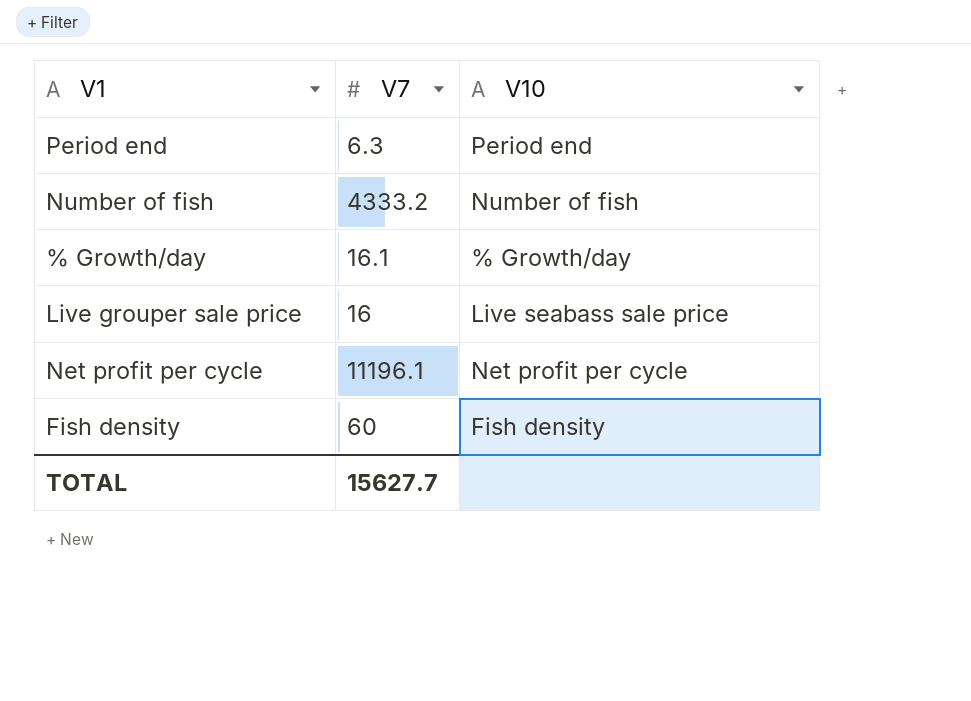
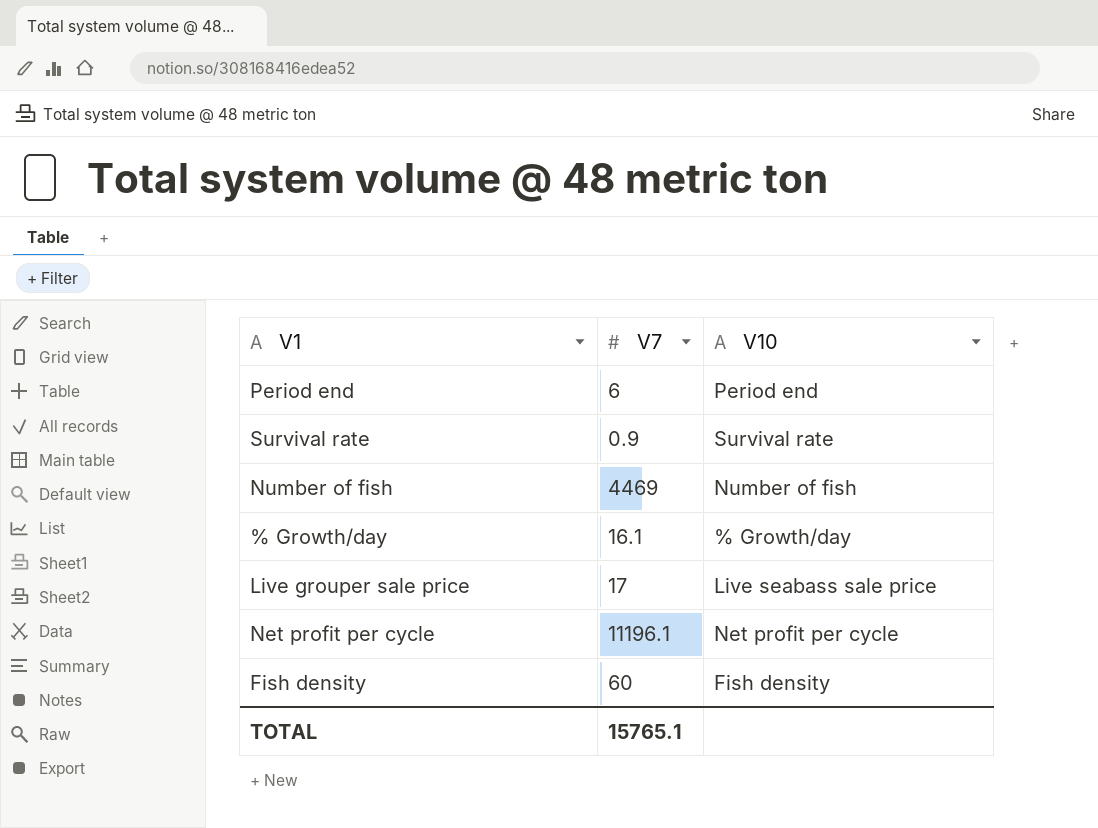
Period end | V7: 6.3 -> 6
row Survival rate: none -> 0.9 | Survival rate
Number of fish | V7: 4333.2 -> 4469
Live grouper sale price | V7: 16 -> 17
TOTAL | V7: 15627.7 -> 15765.1

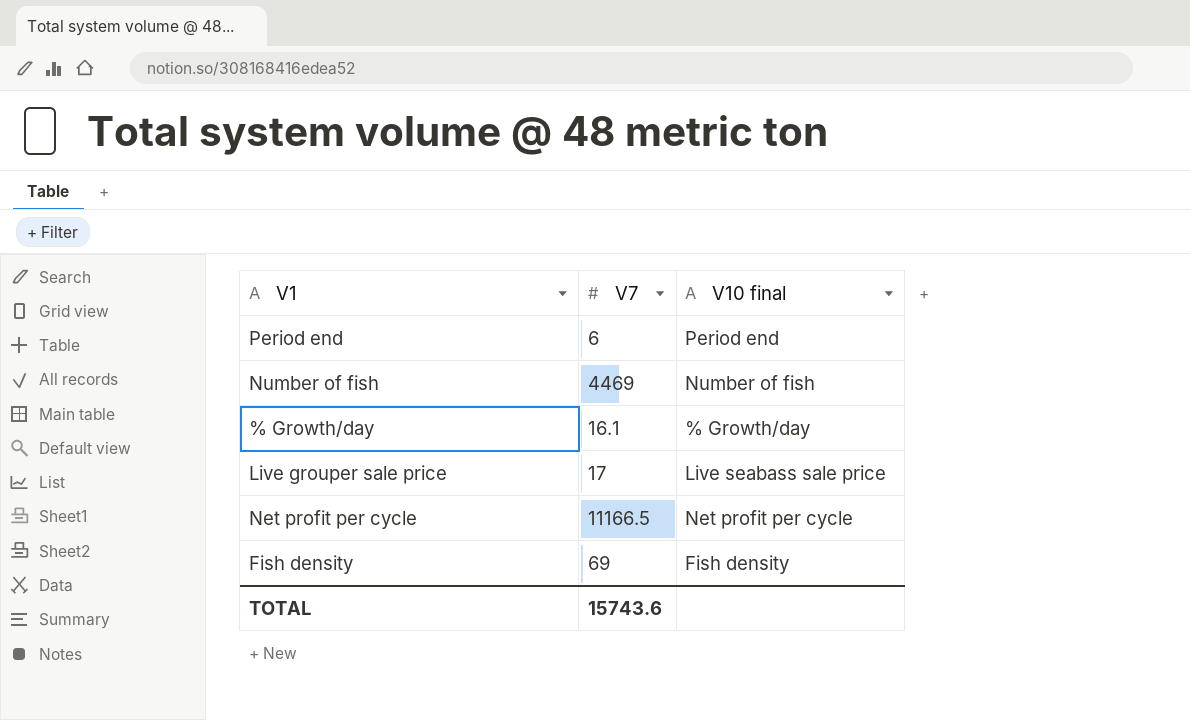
column name: V10 -> V10 final
row Survival rate: 0.9 | Survival rate -> none
Net profit per cycle | V7: 11196.1 -> 11166.5
Fish density | V7: 60 -> 69
TOTAL | V7: 15765.1 -> 15743.6

